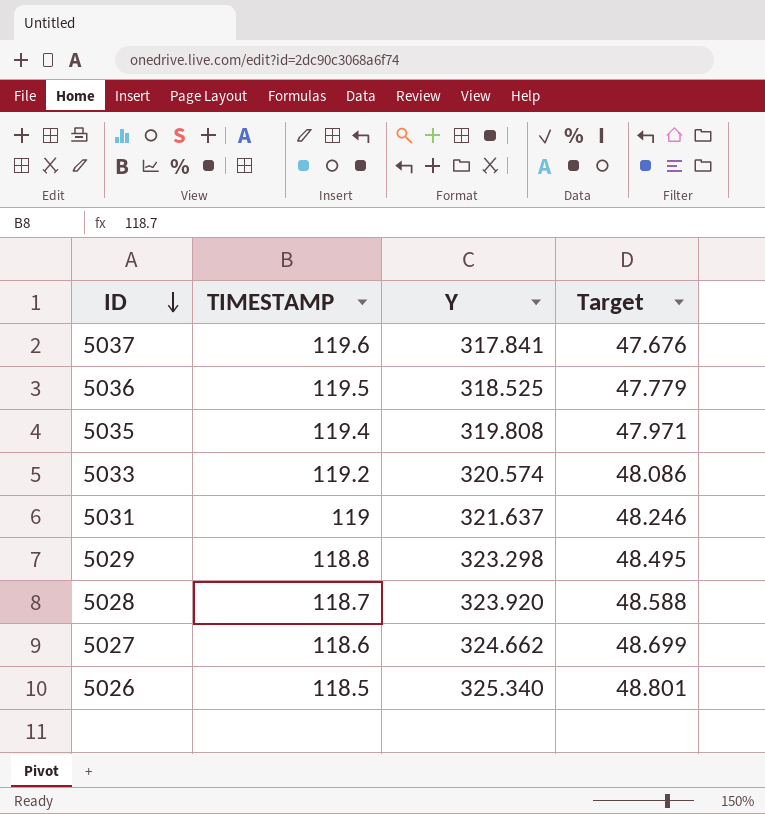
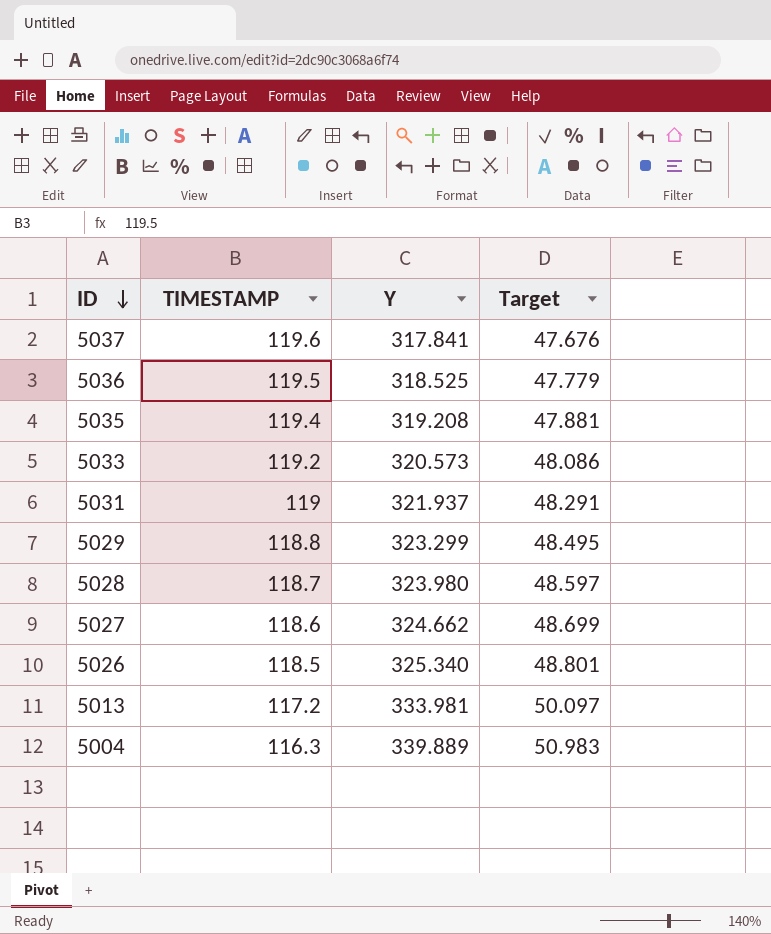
5035 | Y: 319.808 -> 319.208
5035 | Target: 47.971 -> 47.881
5033 | Y: 320.574 -> 320.573
5031 | Y: 321.637 -> 321.937
5031 | Target: 48.246 -> 48.291
5029 | Y: 323.298 -> 323.299
5028 | Y: 323.920 -> 323.980
5028 | Target: 48.588 -> 48.597
row 5013: none -> 117.2 | 333.981 | 50.097
row 5004: none -> 116.3 | 339.889 | 50.983

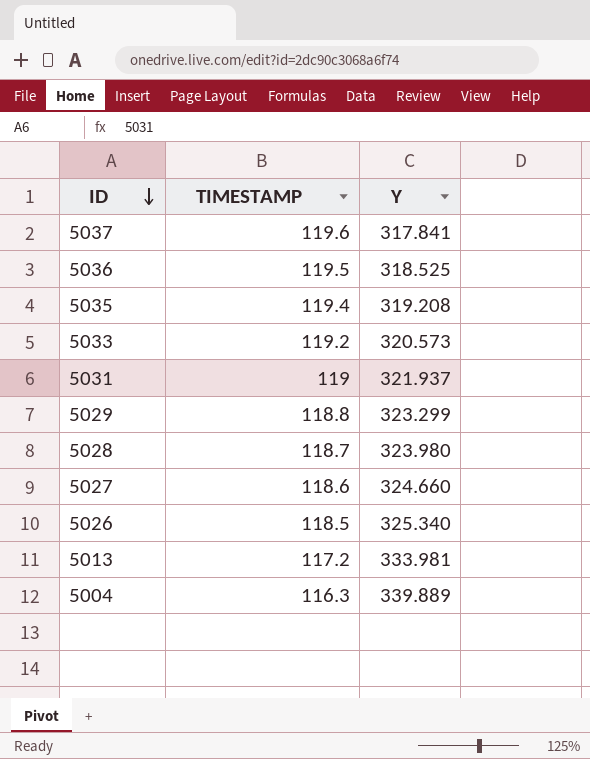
column Target | formula: [Y] * 0.15 -> none
5027 | Y: 324.662 -> 324.660

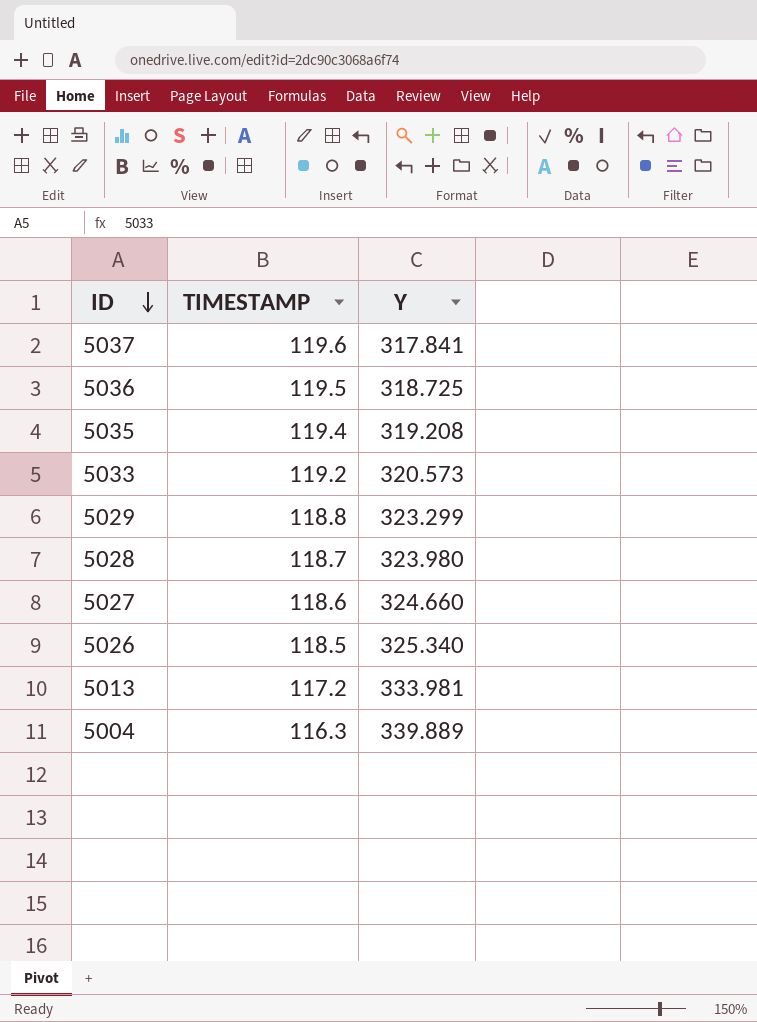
row 5031: 119 | 321.937 -> none
5036 | Y: 318.525 -> 318.725

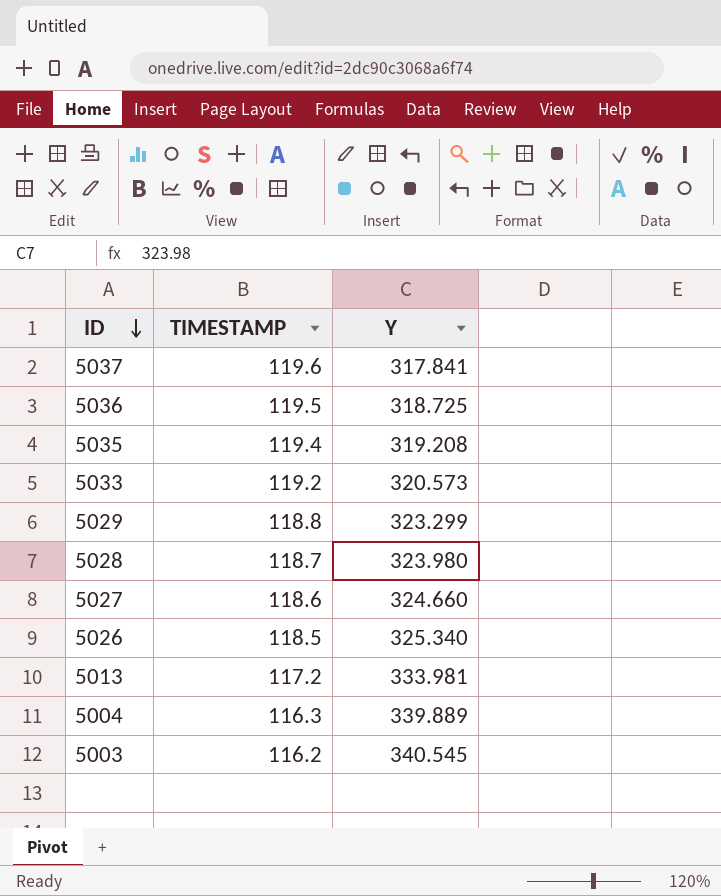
row 5003: none -> 116.2 | 340.545

